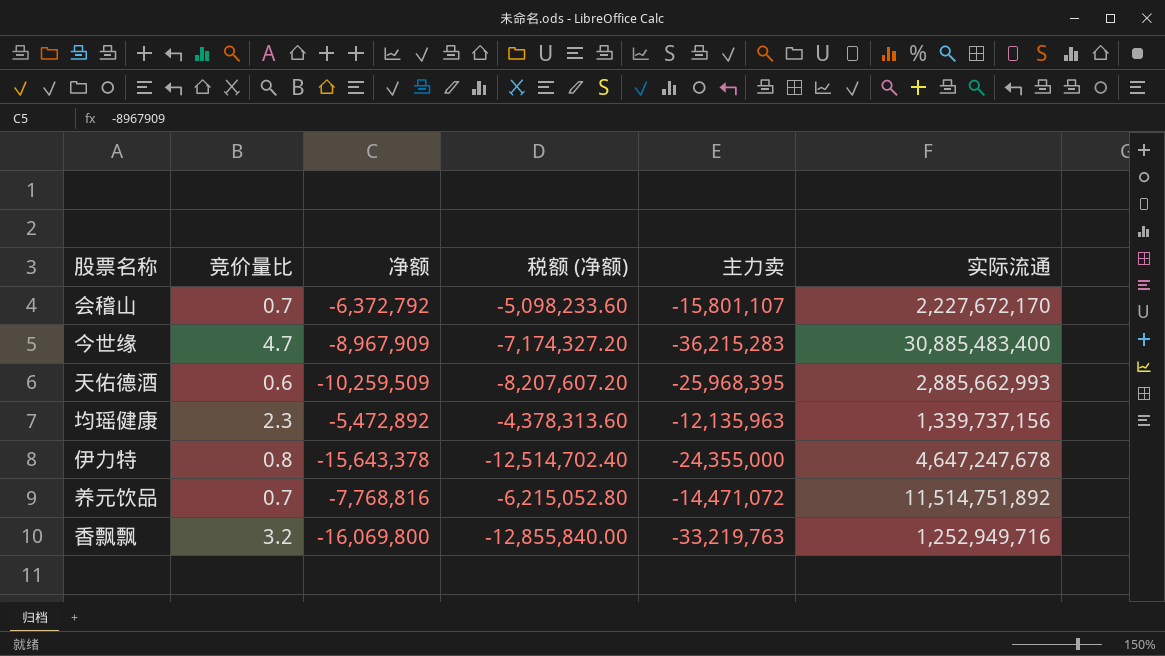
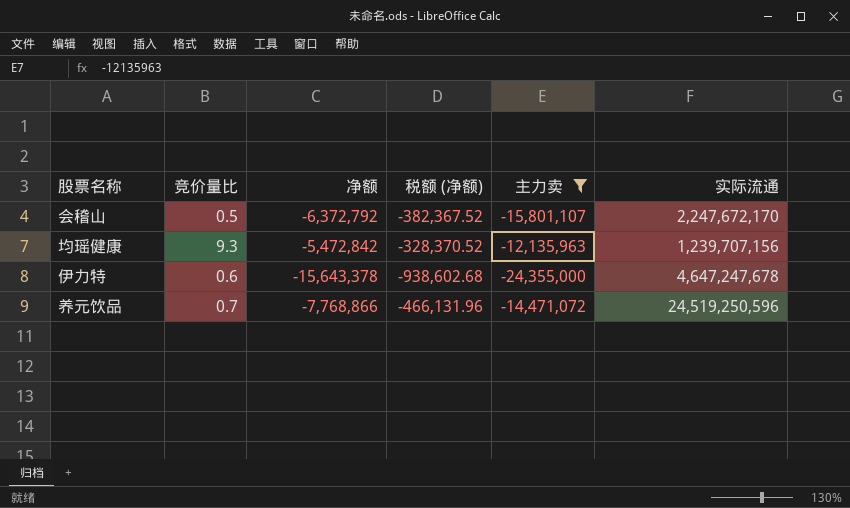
filter: none -> 主力卖 >= -24,355,000
column 税额 (净额) | formula: [净额] * 0.8 -> [净额] * 0.06
会稽山 | 竞价量比: 0.7 -> 0.5
会稽山 | 实际流通: 2,227,672,170 -> 2,247,672,170
均瑶健康 | 竞价量比: 2.3 -> 9.3
均瑶健康 | 净额: -5,472,892 -> -5,472,842
均瑶健康 | 实际流通: 1,339,737,156 -> 1,239,707,156
伊力特 | 竞价量比: 0.8 -> 0.6
养元饮品 | 净额: -7,768,816 -> -7,768,866
养元饮品 | 实际流通: 11,514,751,892 -> 24,519,250,596

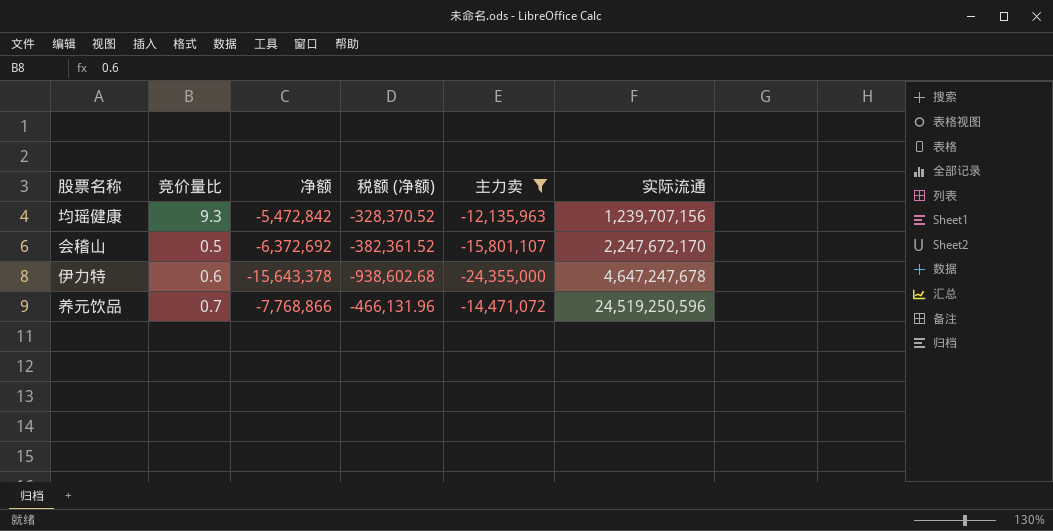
row order: none -> 实际流通 ascending
会稽山 | 净额: -6,372,792 -> -6,372,692
会稽山 | 税额 (净额): -382,367.52 -> -382,361.52

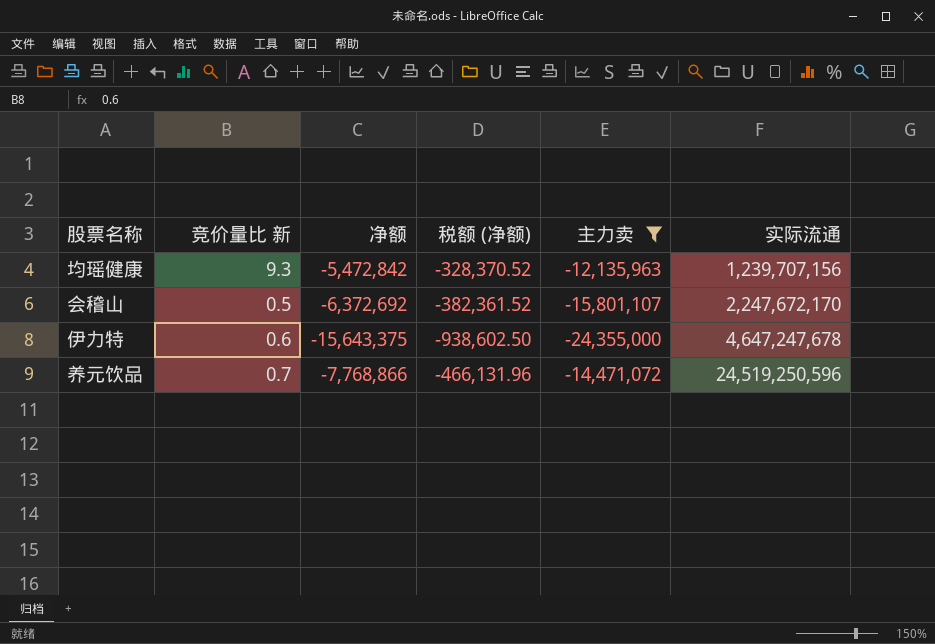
column name: 竞价量比 -> 竞价量比 新
伊力特 | 净额: -15,643,378 -> -15,643,375
伊力特 | 税额 (净额): -938,602.68 -> -938,602.50

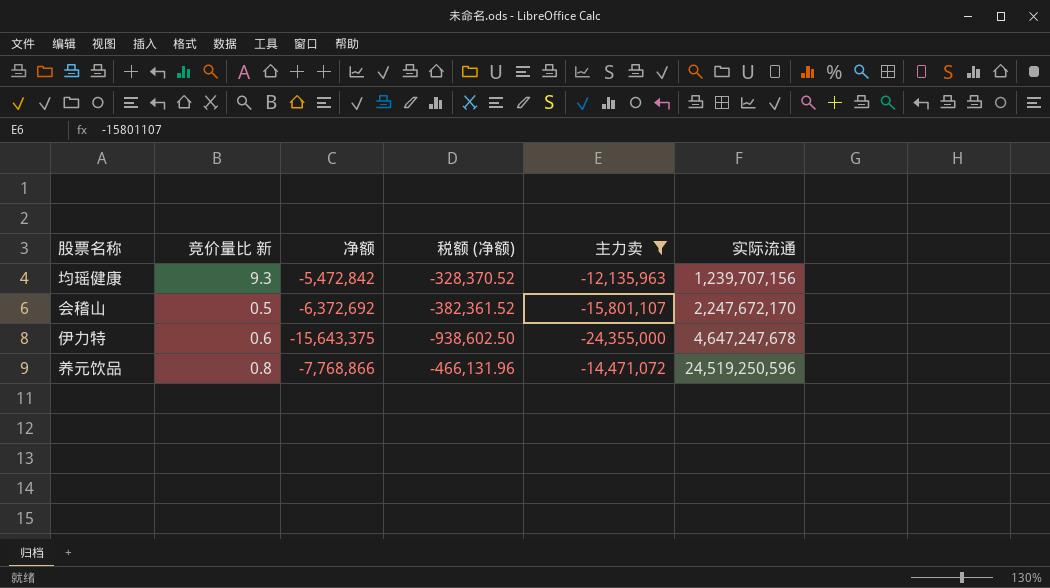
养元饮品 | 竞价量比 新: 0.7 -> 0.8

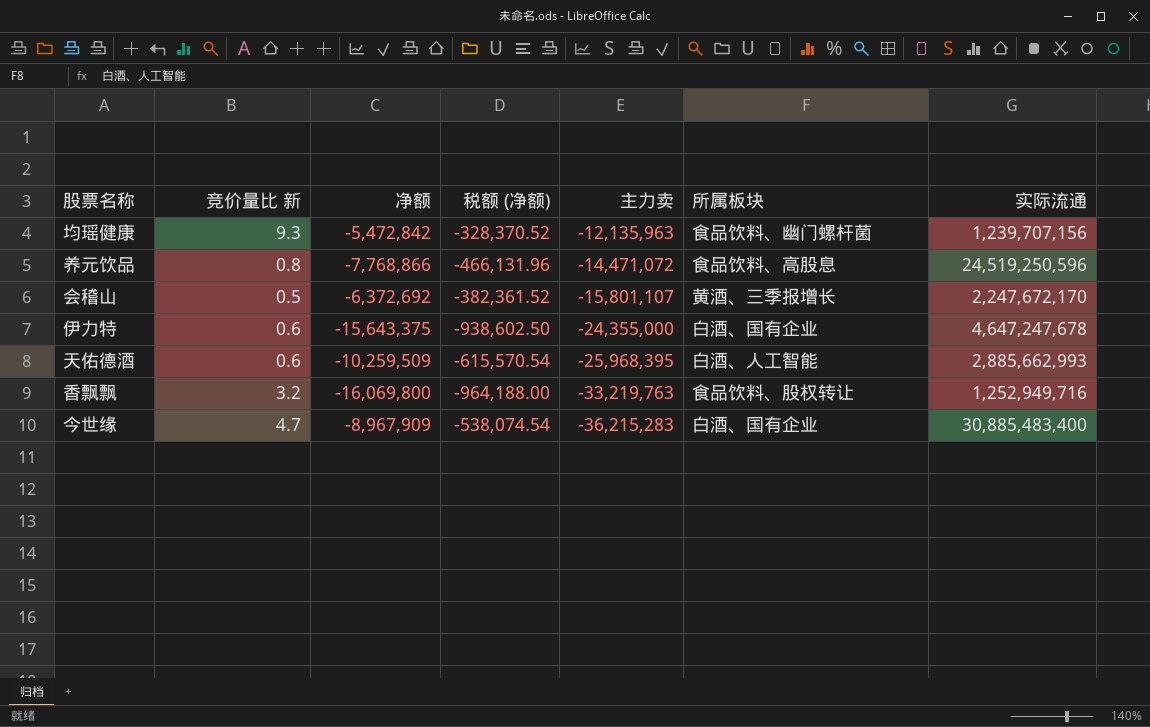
filter: 主力卖 >= -24,355,000 -> none
row order: 实际流通 ascending -> 主力卖 descending
column 所属板块 | position: none -> 6

